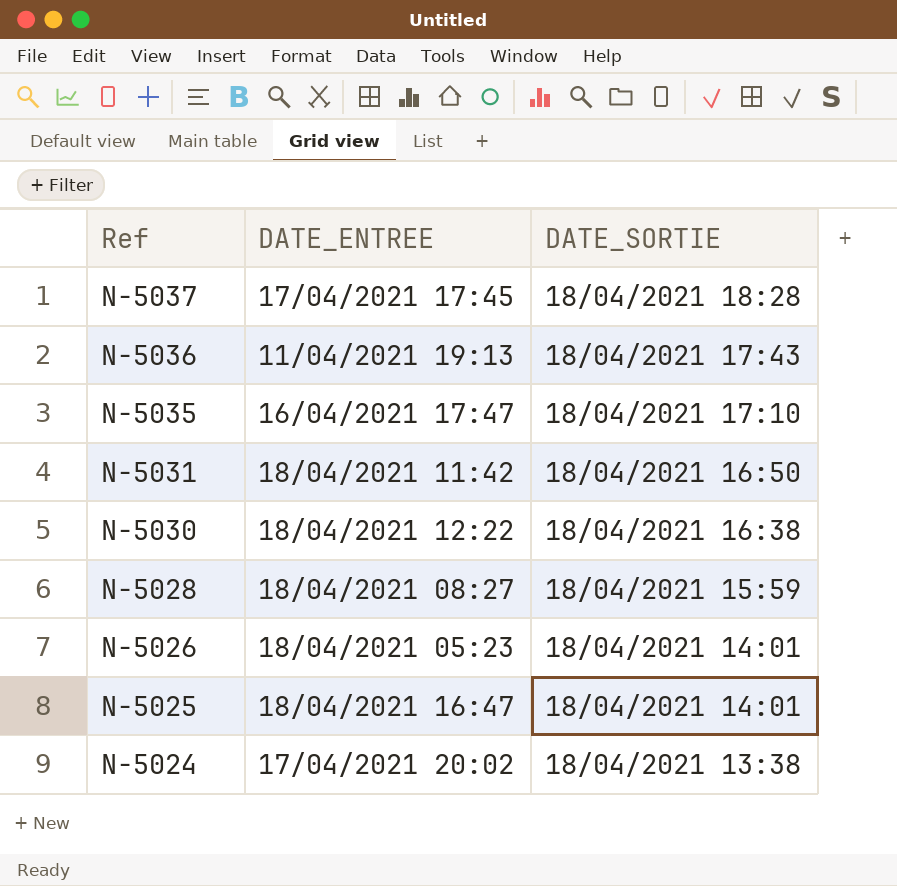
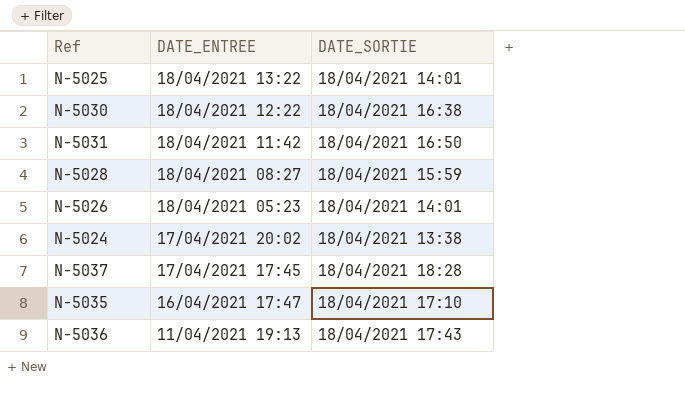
row order: Ref descending -> DATE_ENTREE descending
N-5025 | DATE_ENTREE: 18/04/2021 16:47 -> 18/04/2021 13:22

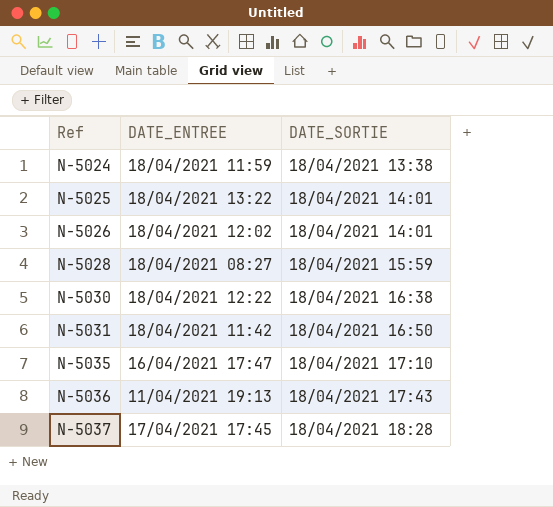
row order: DATE_ENTREE descending -> Ref ascending
N-5024 | DATE_ENTREE: 17/04/2021 20:02 -> 18/04/2021 11:59
N-5026 | DATE_ENTREE: 18/04/2021 05:23 -> 18/04/2021 12:02

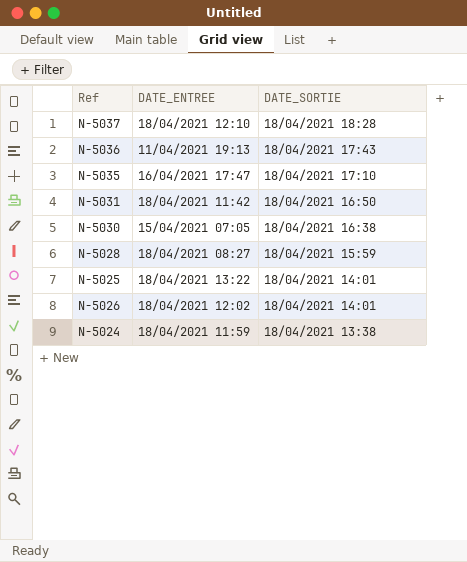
row order: Ref ascending -> DATE_SORTIE descending
N-5037 | DATE_ENTREE: 17/04/2021 17:45 -> 18/04/2021 12:10
N-5030 | DATE_ENTREE: 18/04/2021 12:22 -> 15/04/2021 07:05

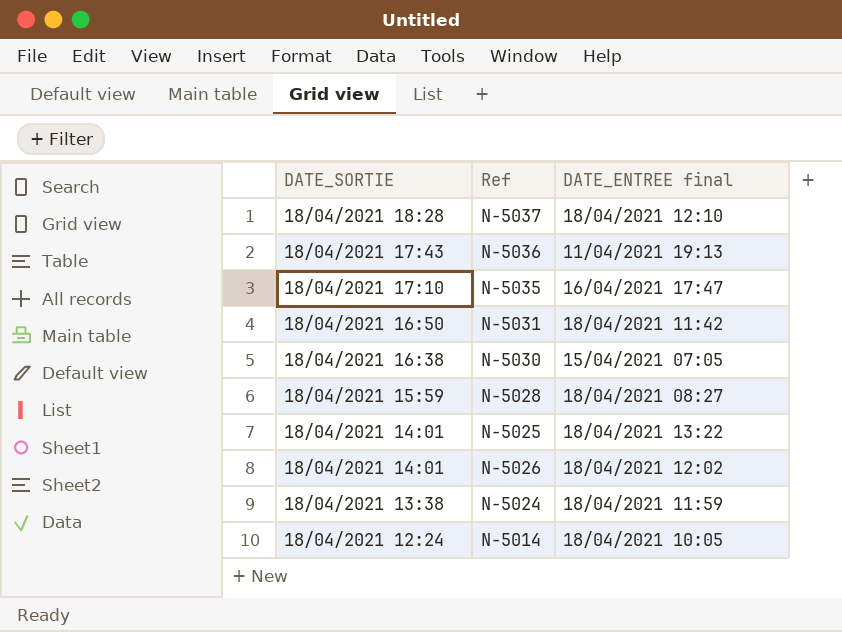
column DATE_SORTIE | position: 3 -> 1
column name: DATE_ENTREE -> DATE_ENTREE final
row N-5014: none -> 18/04/2021 12:24 | 18/04/2021 10:05

